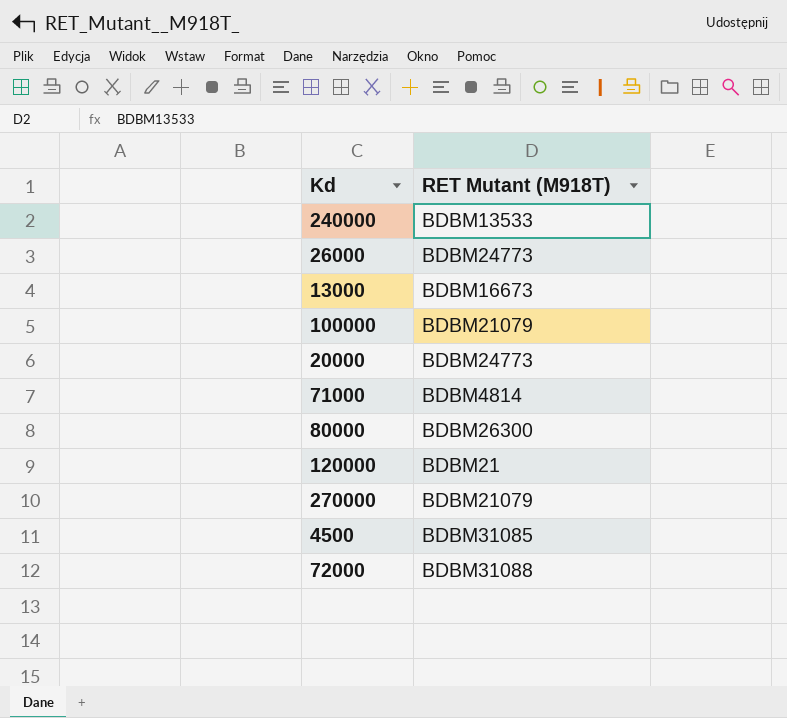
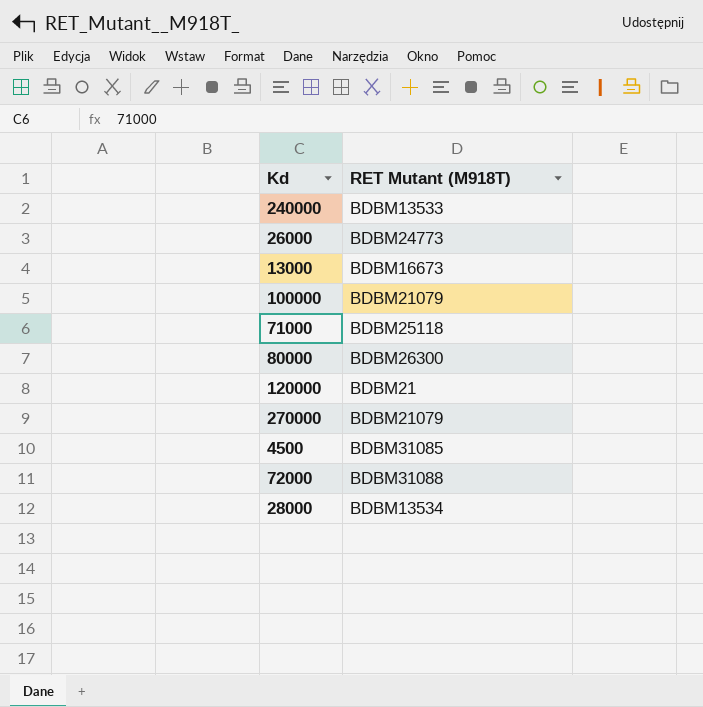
row 20000: BDBM24773 -> none
71000 | RET Mutant (M918T): BDBM4814 -> BDBM25118
row 28000: none -> BDBM13534

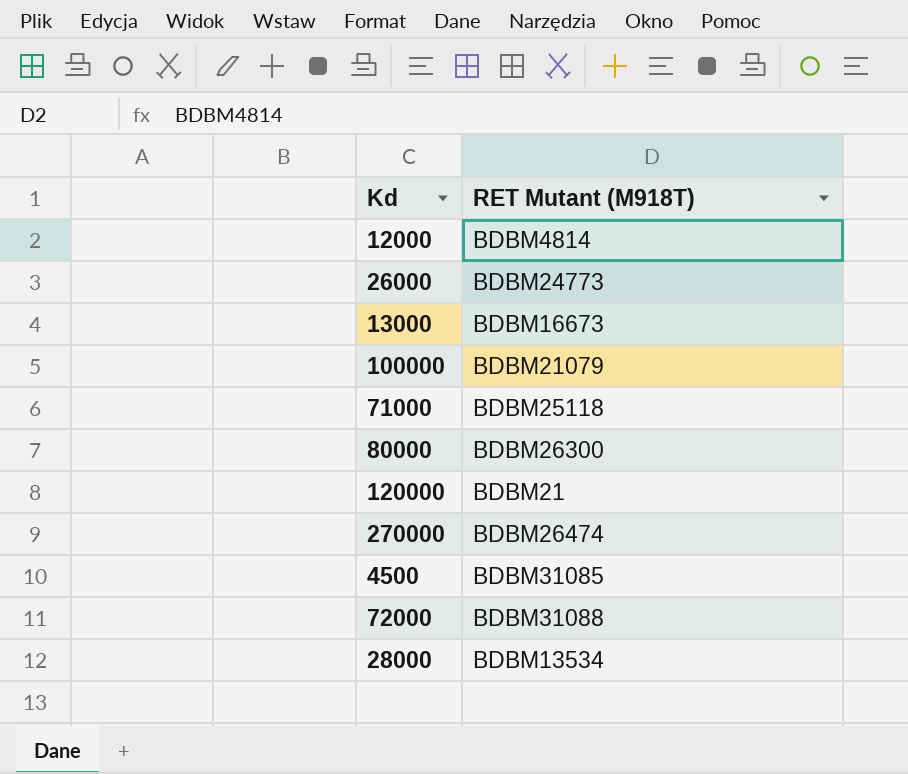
row 240000: BDBM13533 -> none
row 12000: none -> BDBM4814
270000 | RET Mutant (M918T): BDBM21079 -> BDBM26474

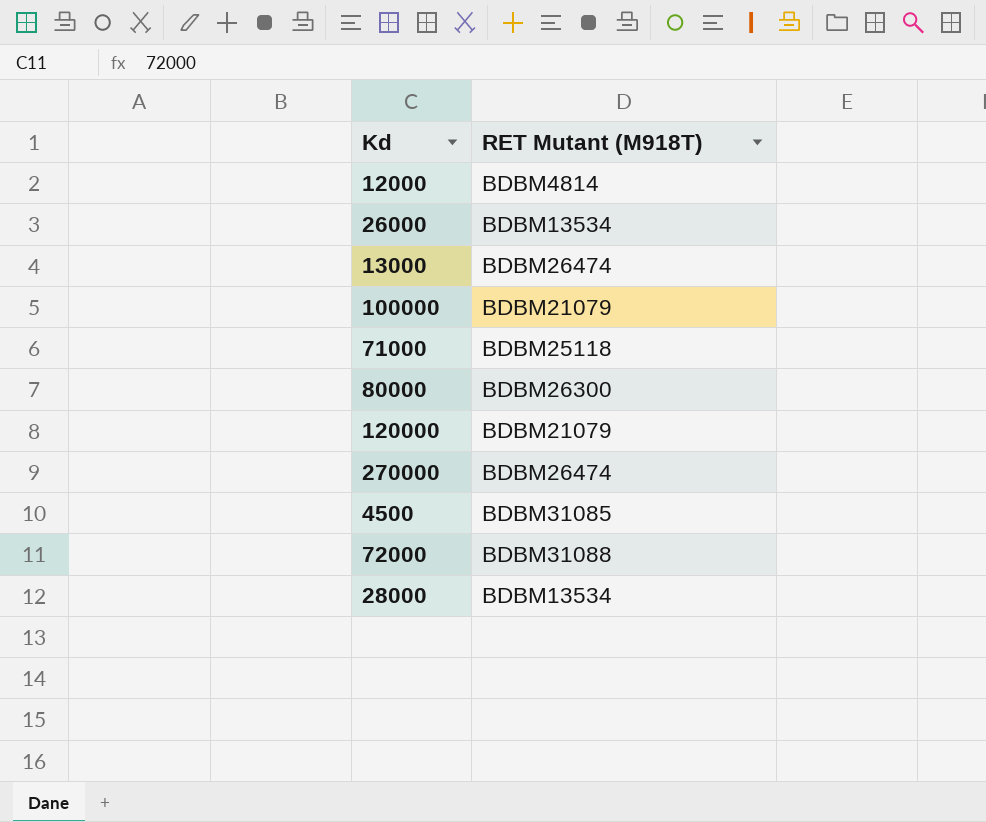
26000 | RET Mutant (M918T): BDBM24773 -> BDBM13534
13000 | RET Mutant (M918T): BDBM16673 -> BDBM26474
120000 | RET Mutant (M918T): BDBM21 -> BDBM21079

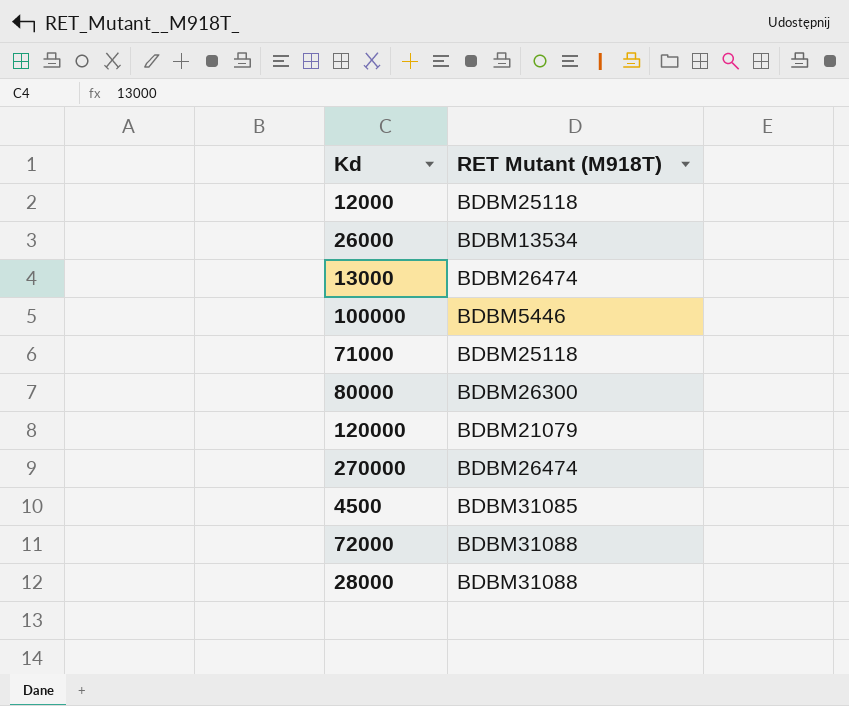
12000 | RET Mutant (M918T): BDBM4814 -> BDBM25118
100000 | RET Mutant (M918T): BDBM21079 -> BDBM5446
28000 | RET Mutant (M918T): BDBM13534 -> BDBM31088

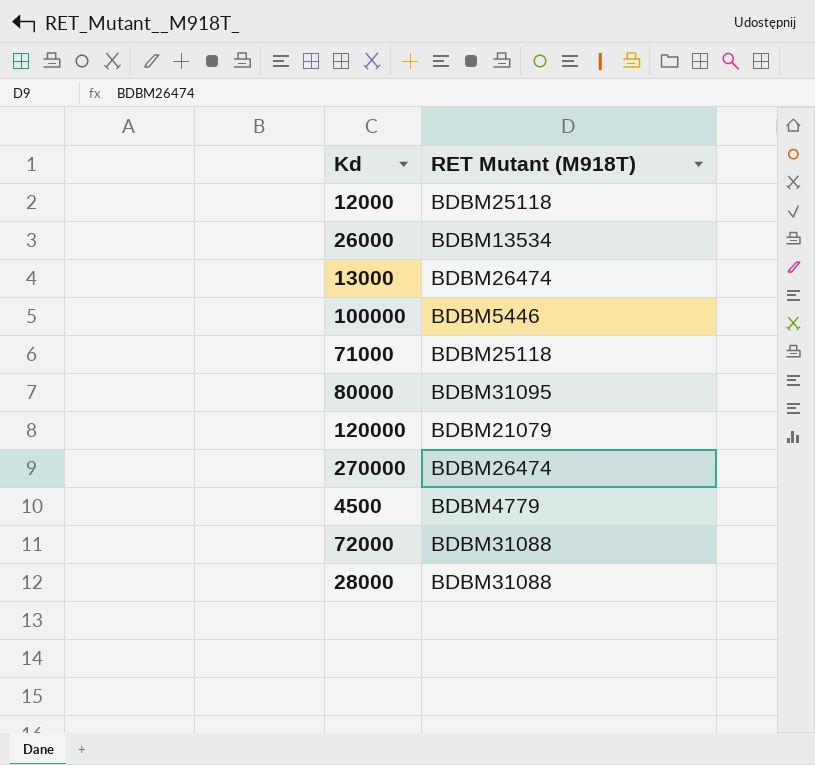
80000 | RET Mutant (M918T): BDBM26300 -> BDBM31095
4500 | RET Mutant (M918T): BDBM31085 -> BDBM4779

